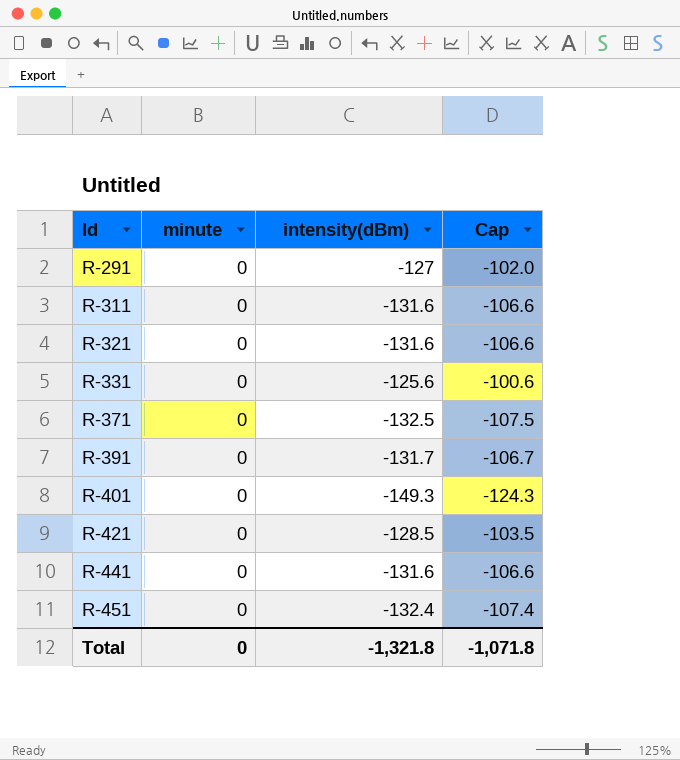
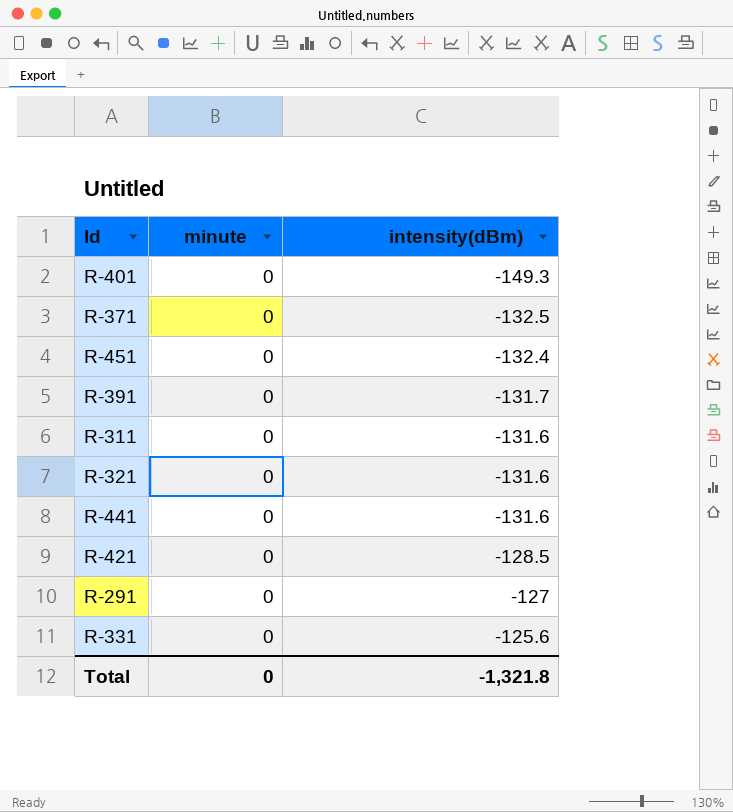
row order: Id ascending -> intensity(dBm) ascending
column Cap | formula: [intensity(dBm)] + 25 -> none

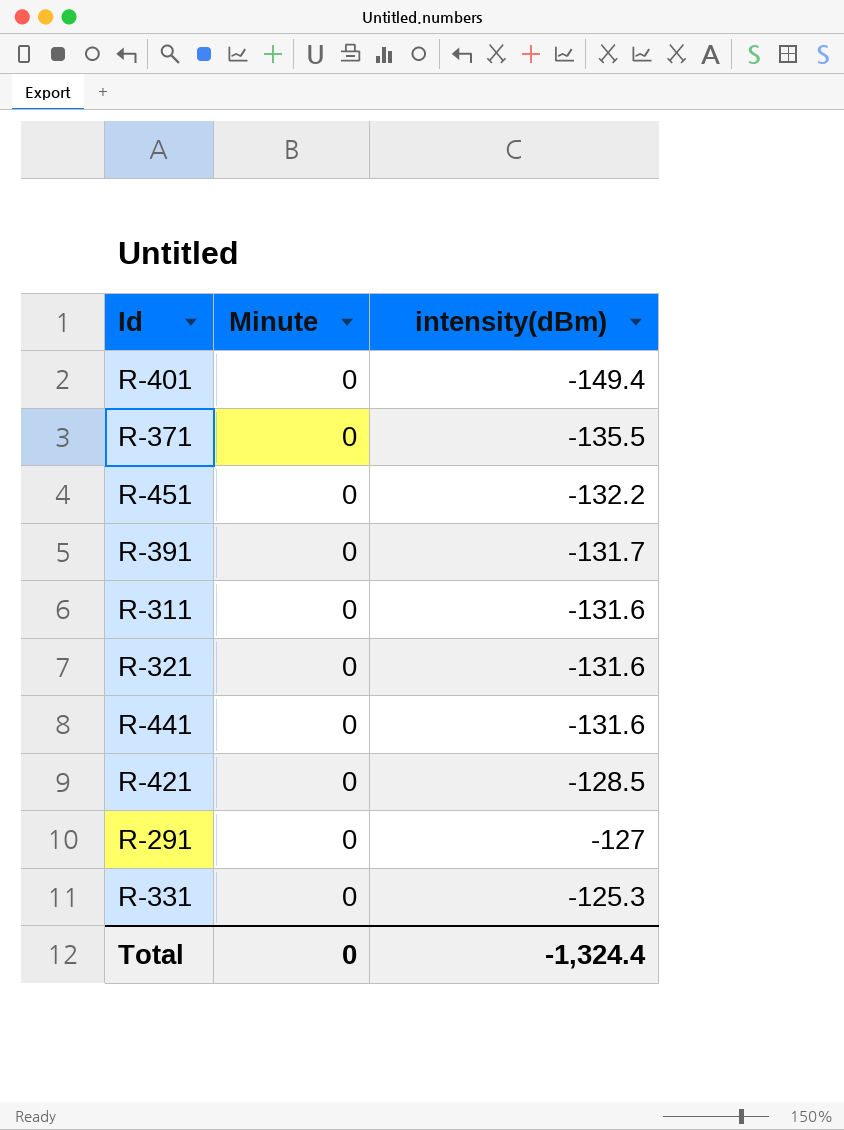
column name: minute -> Minute
R-401 | intensity(dBm): -149.3 -> -149.4
R-371 | intensity(dBm): -132.5 -> -135.5
R-451 | intensity(dBm): -132.4 -> -132.2
R-331 | intensity(dBm): -125.6 -> -125.3
Total | intensity(dBm): -1,321.8 -> -1,324.4

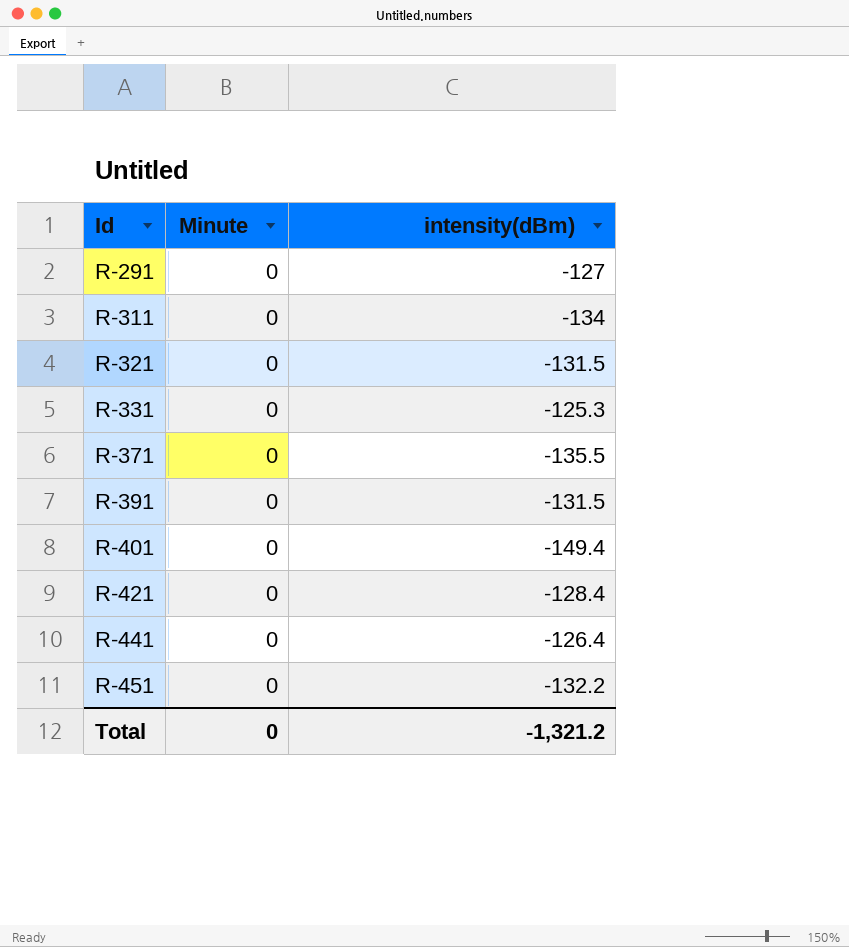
row order: intensity(dBm) ascending -> Id ascending
R-311 | intensity(dBm): -131.6 -> -134
R-321 | intensity(dBm): -131.6 -> -131.5
R-391 | intensity(dBm): -131.7 -> -131.5
R-421 | intensity(dBm): -128.5 -> -128.4
R-441 | intensity(dBm): -131.6 -> -126.4
Total | intensity(dBm): -1,324.4 -> -1,321.2

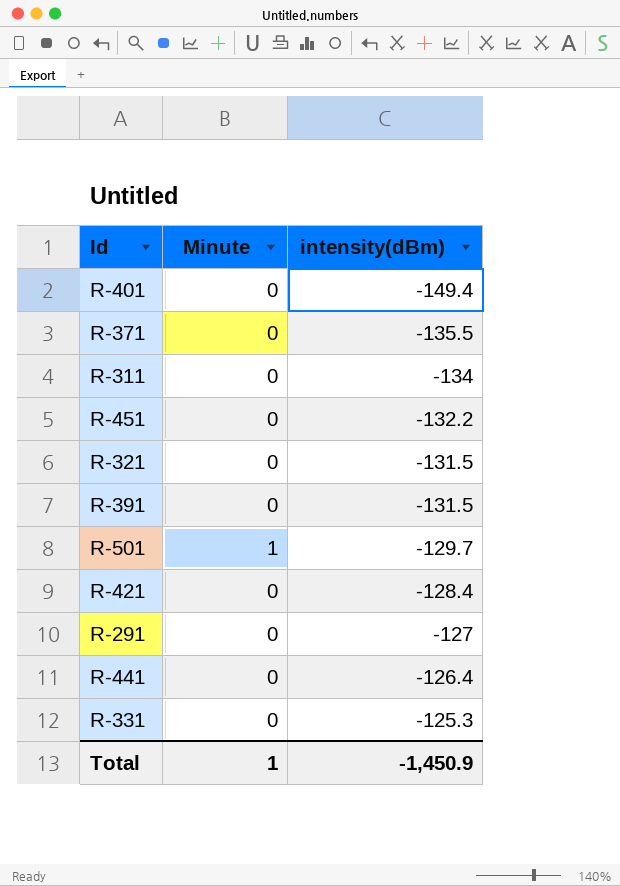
row order: Id ascending -> intensity(dBm) ascending
row R-501: none -> 1 | -129.7
Total | Minute: 0 -> 1
Total | intensity(dBm): -1,321.2 -> -1,450.9

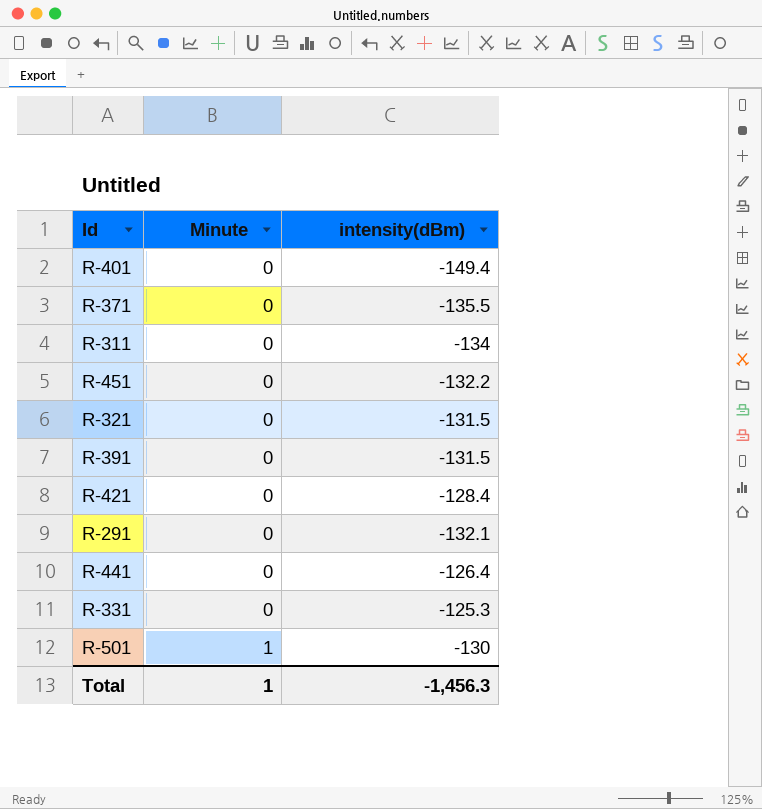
row order: intensity(dBm) ascending -> Minute ascending
R-291 | intensity(dBm): -127 -> -132.1
R-501 | intensity(dBm): -129.7 -> -130
Total | intensity(dBm): -1,450.9 -> -1,456.3

